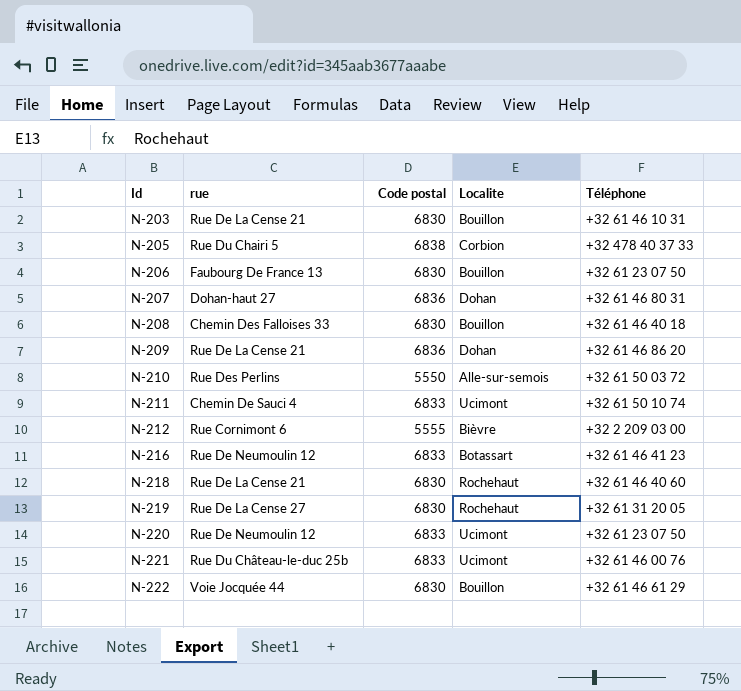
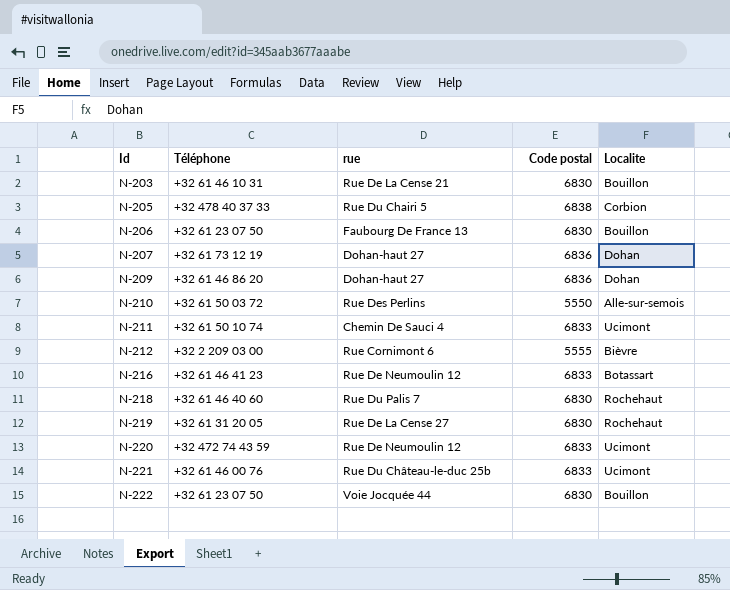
column Téléphone | position: 5 -> 2
row N-208: Chemin Des Falloises 33 | 6830 | Bouillon | +32 61 46 40 18 -> none
N-207 | Téléphone: +32 61 46 80 31 -> +32 61 73 12 19
N-209 | rue: Rue De La Cense 21 -> Dohan-haut 27
N-218 | rue: Rue De La Cense 21 -> Rue Du Palis 7
N-220 | Téléphone: +32 61 23 07 50 -> +32 472 74 43 59
N-222 | Téléphone: +32 61 46 61 29 -> +32 61 23 07 50

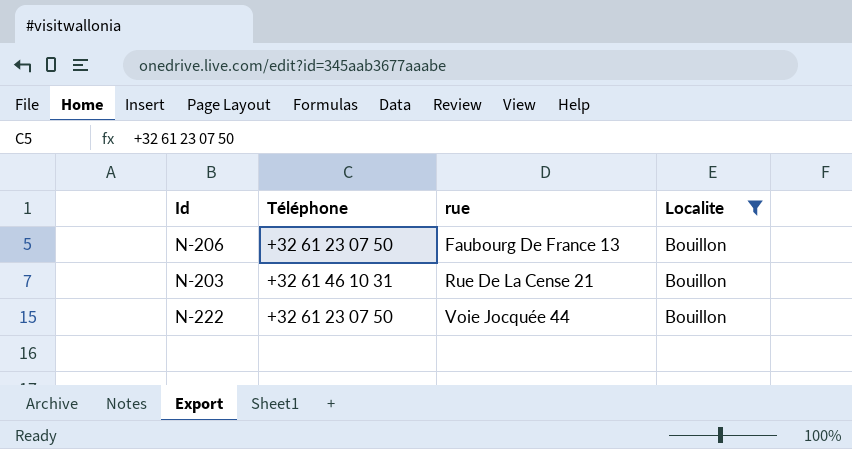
filter: none -> Localite = Bouillon
row order: Id ascending -> rue ascending
column Code postal | position: 4 -> none

